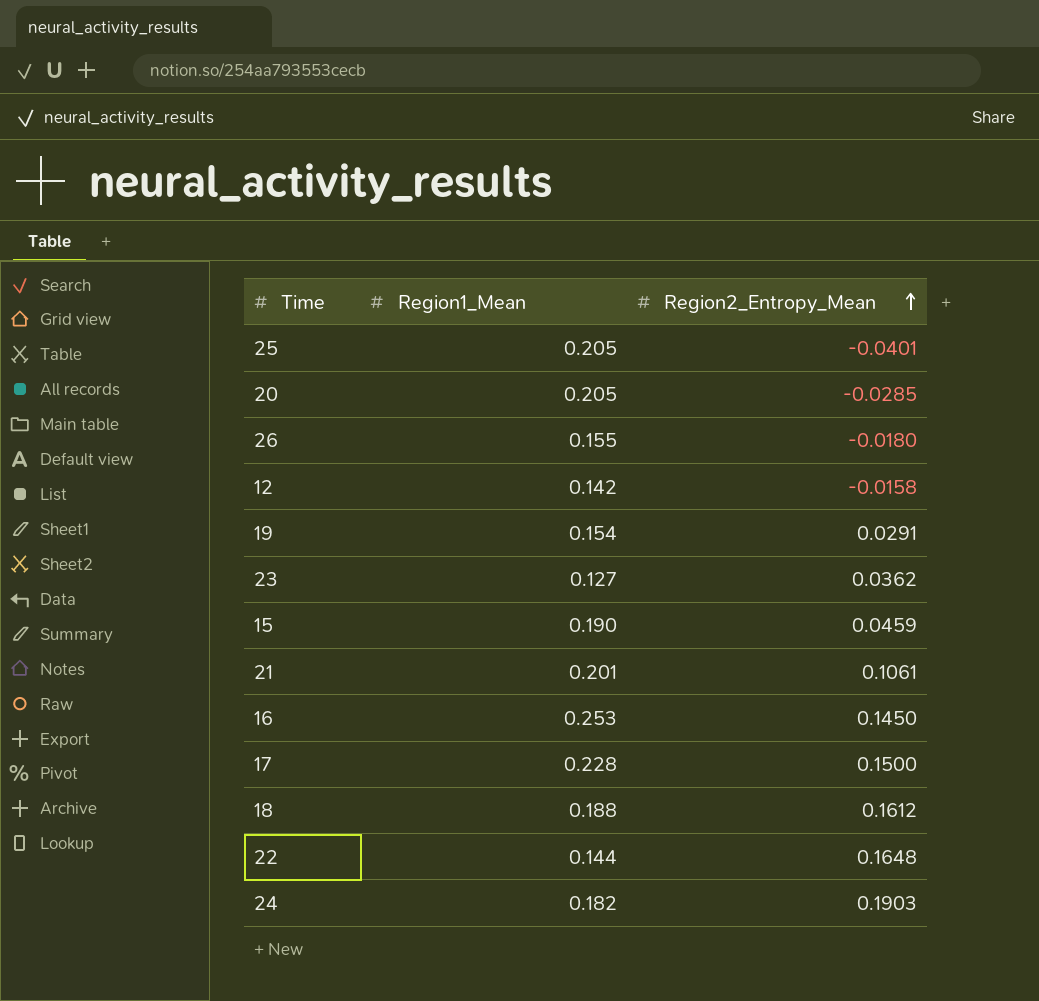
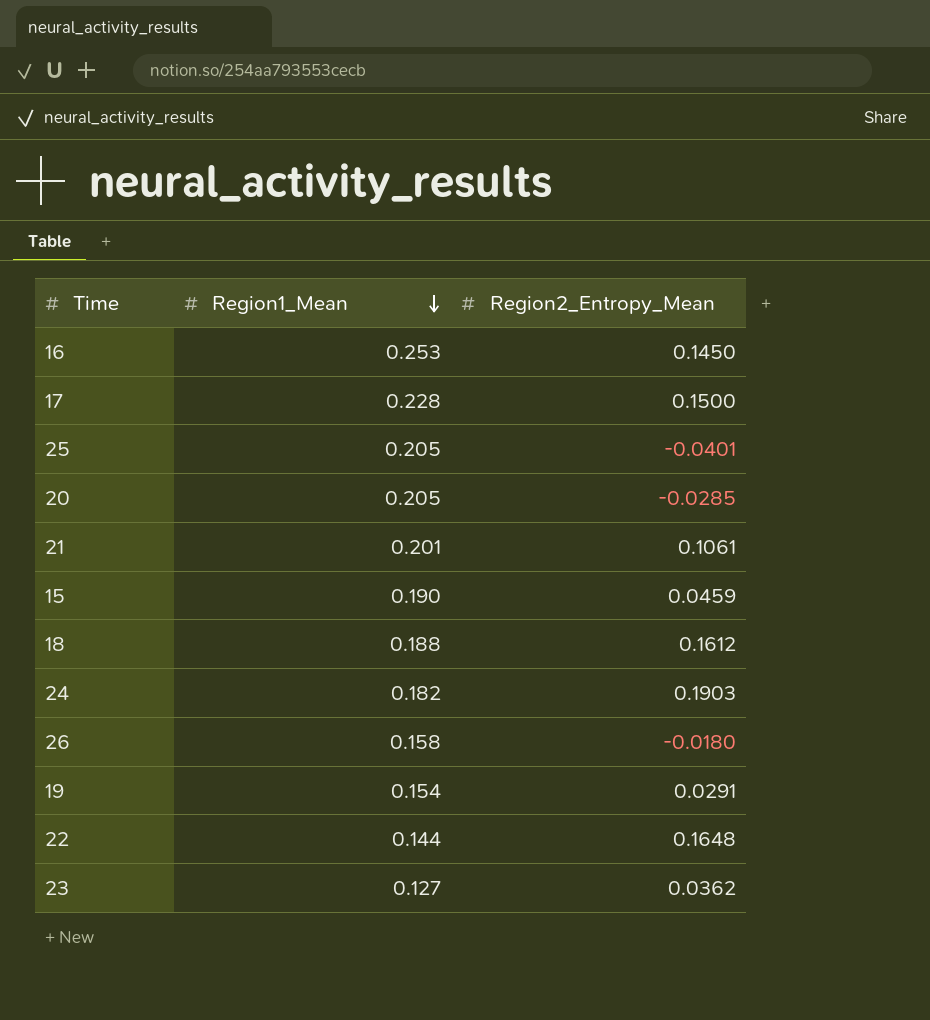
row order: Region2_Entropy_Mean ascending -> Region1_Mean descending
row 12: 0.142 | -0.0158 -> none
26 | Region1_Mean: 0.155 -> 0.158

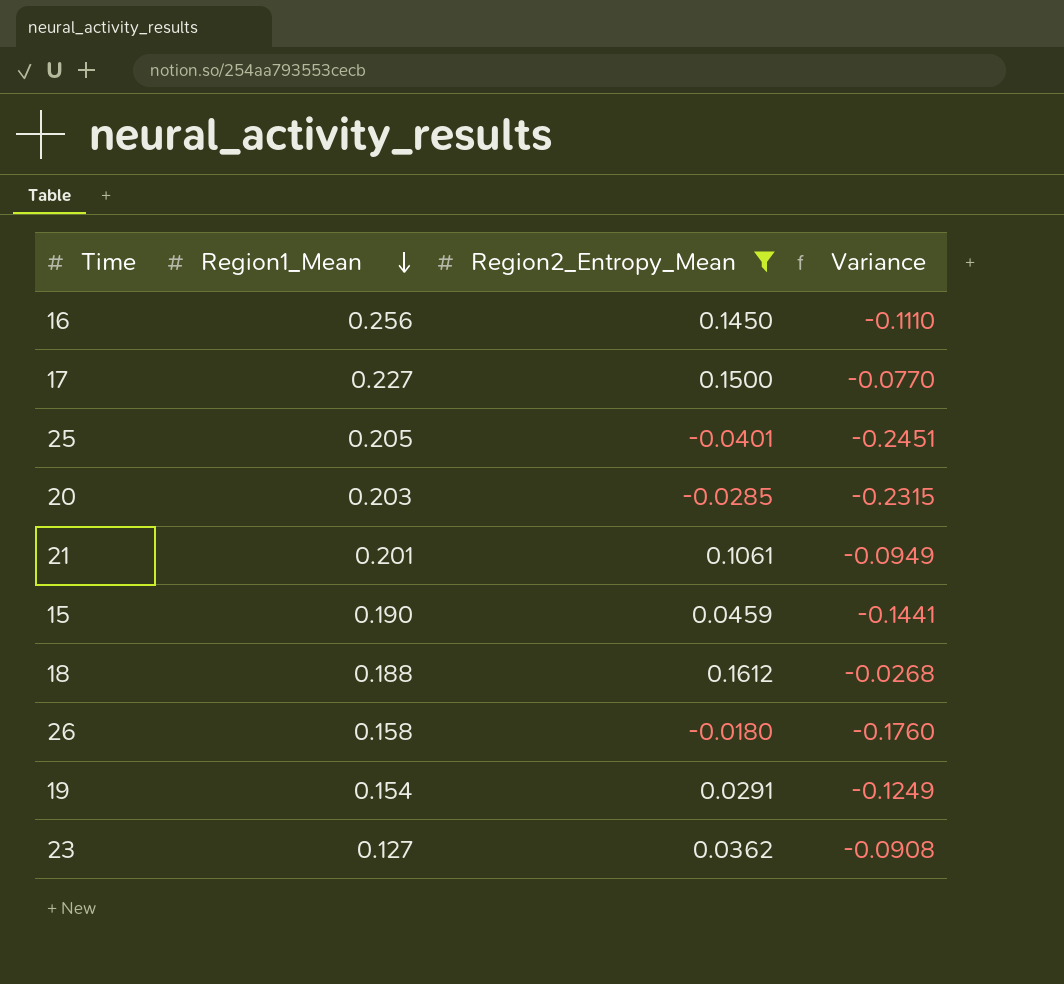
filter: none -> Region2_Entropy_Mean <= 0.1612
column Variance | formula: none -> [Region2_Entropy_Mean] - [Region1_Mean]
16 | Region1_Mean: 0.253 -> 0.256
17 | Region1_Mean: 0.228 -> 0.227
20 | Region1_Mean: 0.205 -> 0.203

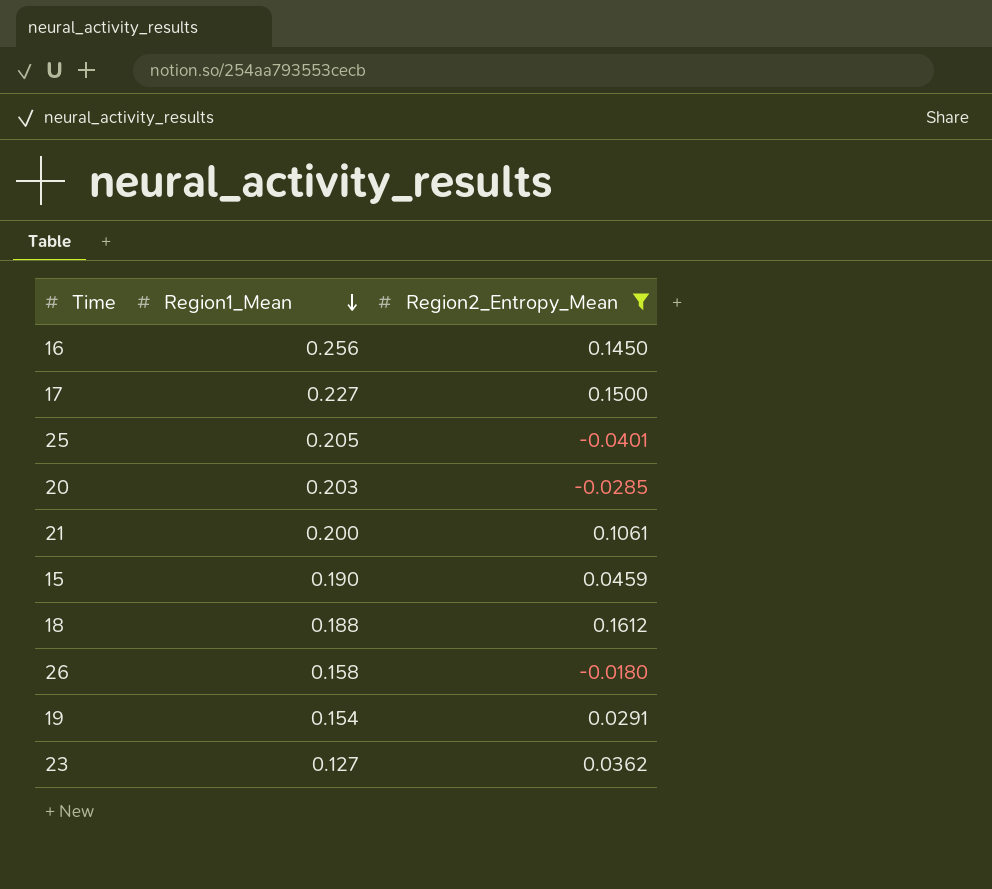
column Variance | formula: [Region2_Entropy_Mean] - [Region1_Mean] -> none
21 | Region1_Mean: 0.201 -> 0.200

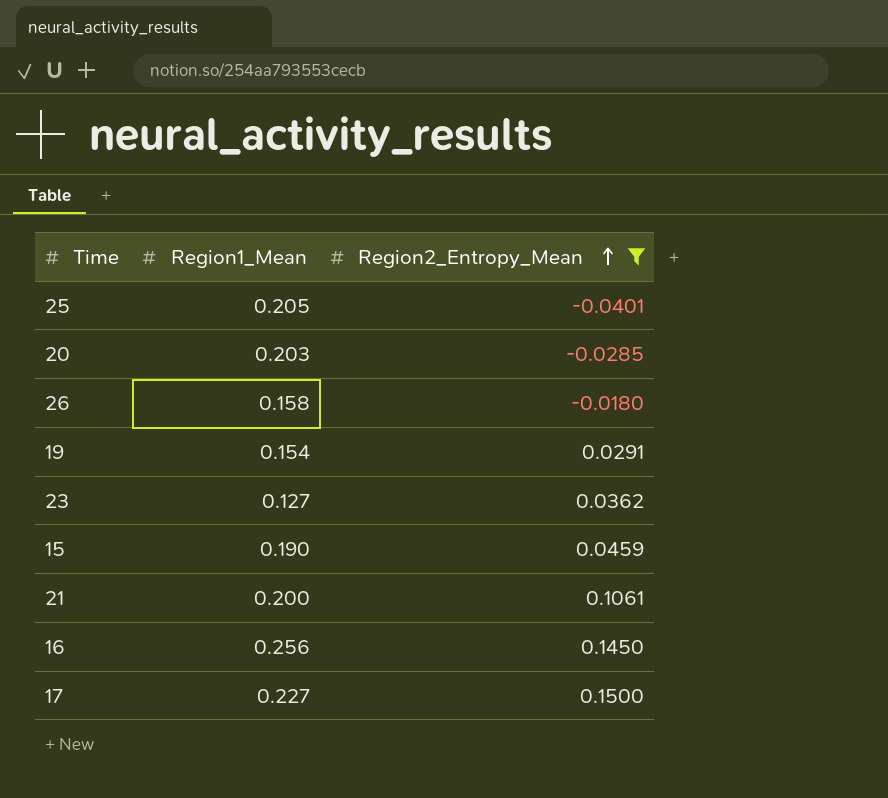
row order: Region1_Mean descending -> Region2_Entropy_Mean ascending
row 18: 0.188 | 0.1612 -> none

